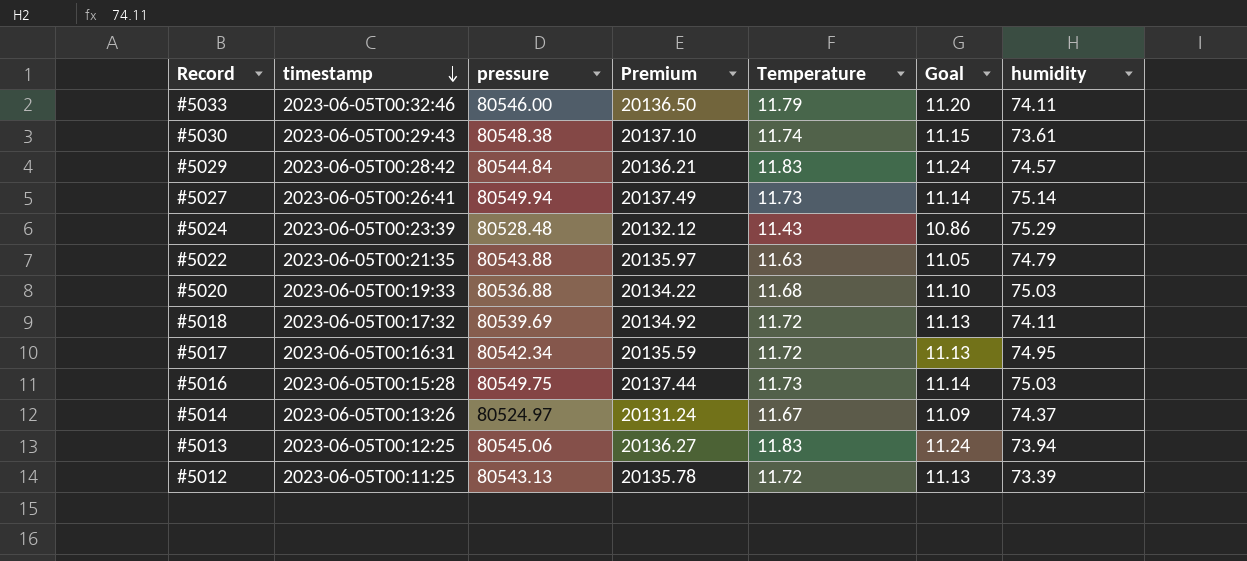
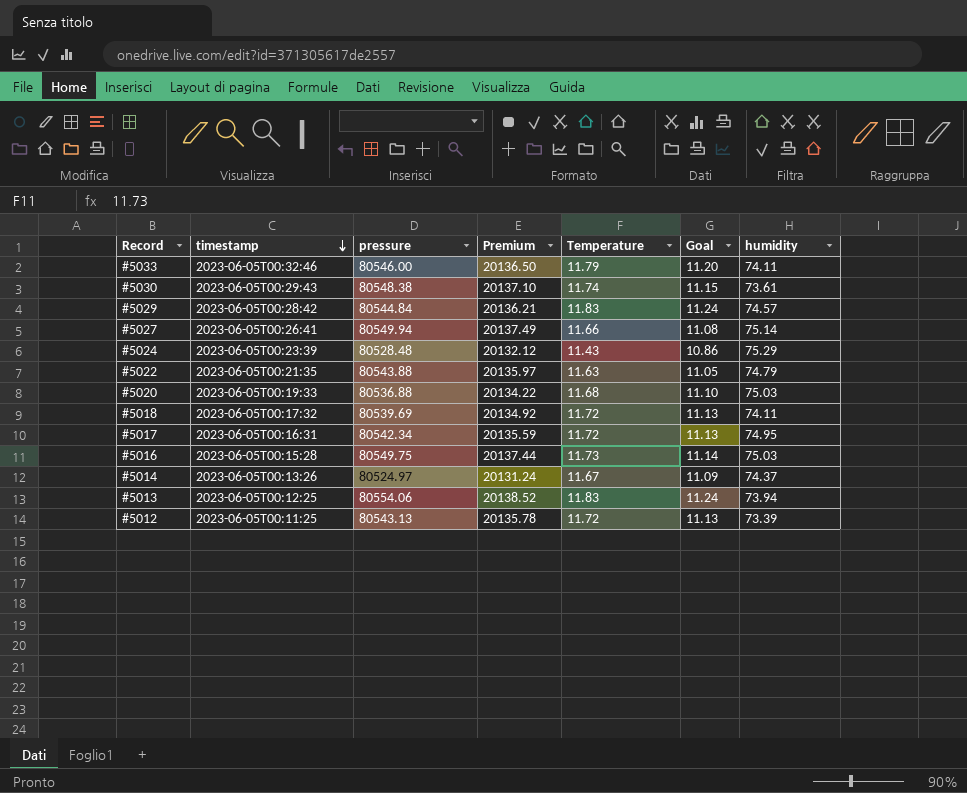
#5027 | Temperature: 11.73 -> 11.66
#5027 | Goal: 11.14 -> 11.08
#5013 | pressure: 80545.06 -> 80554.06
#5013 | Premium: 20136.27 -> 20138.52

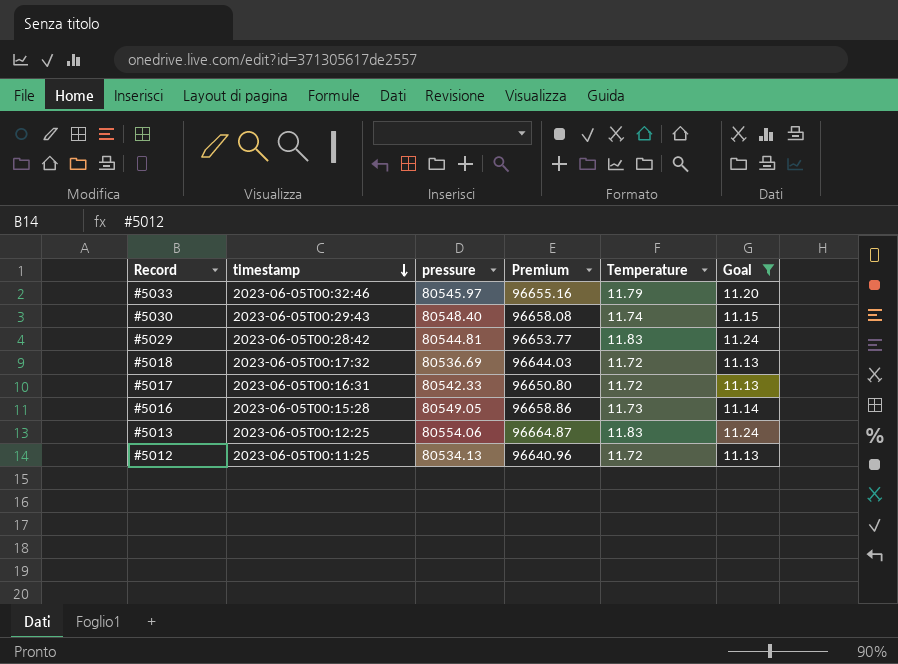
filter: none -> Goal >= 11.13
column humidity | position: 7 -> none
column Premium | formula: [pressure] * 0.25 -> [pressure] * 1.2
#5033 | pressure: 80546.00 -> 80545.97
#5030 | pressure: 80548.38 -> 80548.40
#5029 | pressure: 80544.84 -> 80544.81
#5018 | pressure: 80539.69 -> 80536.69
#5017 | pressure: 80542.34 -> 80542.33
#5016 | pressure: 80549.75 -> 80549.05
#5012 | pressure: 80543.13 -> 80534.13

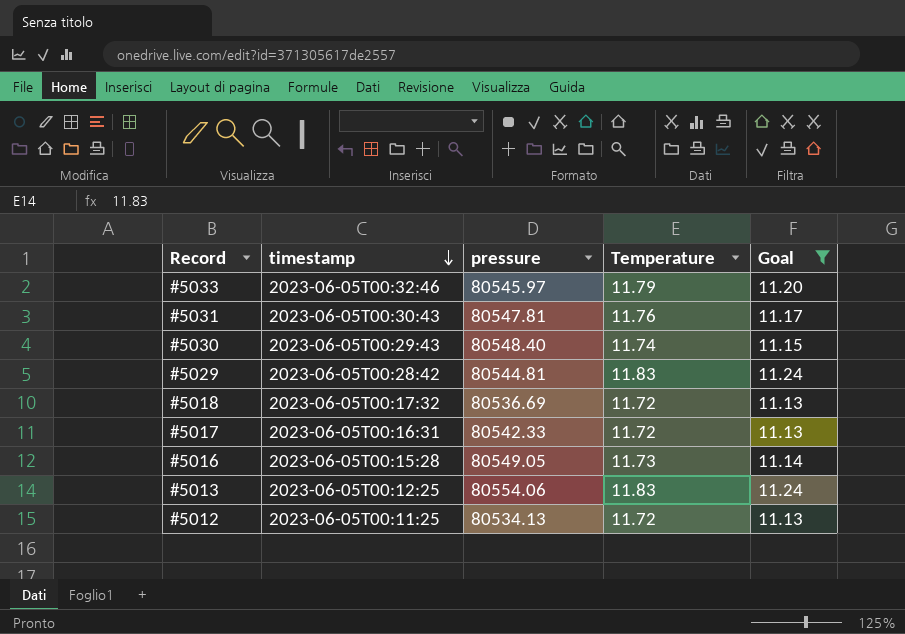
column Premium | formula: [pressure] * 1.2 -> none
row #5031: none -> 2023-06-05T00:30:43 | 80547.81 | 11.76 | 11.17

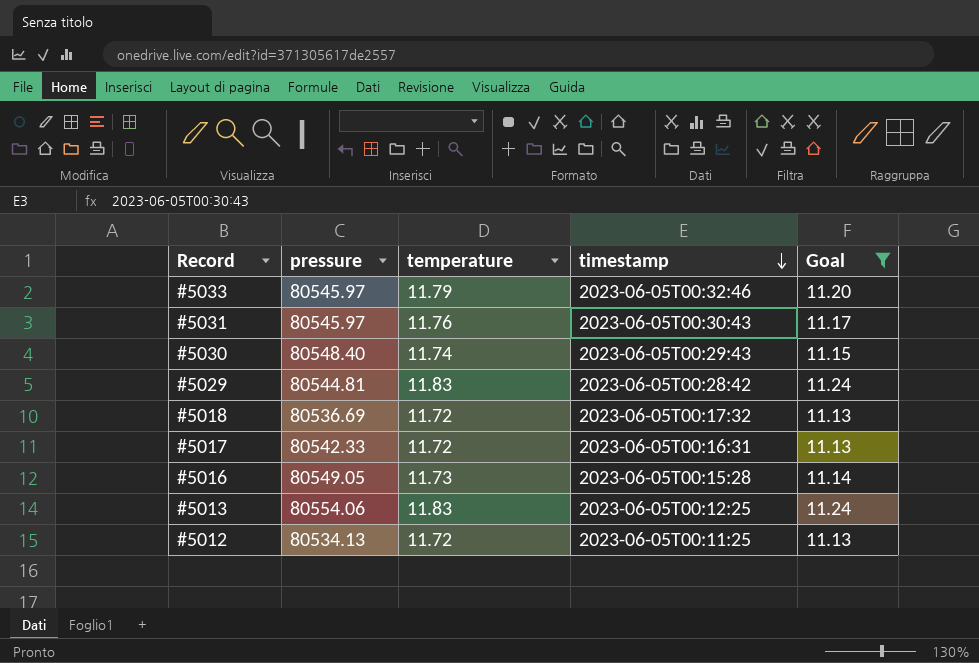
column name: Temperature -> temperature
column timestamp | position: 2 -> 4
#5031 | pressure: 80547.81 -> 80545.97

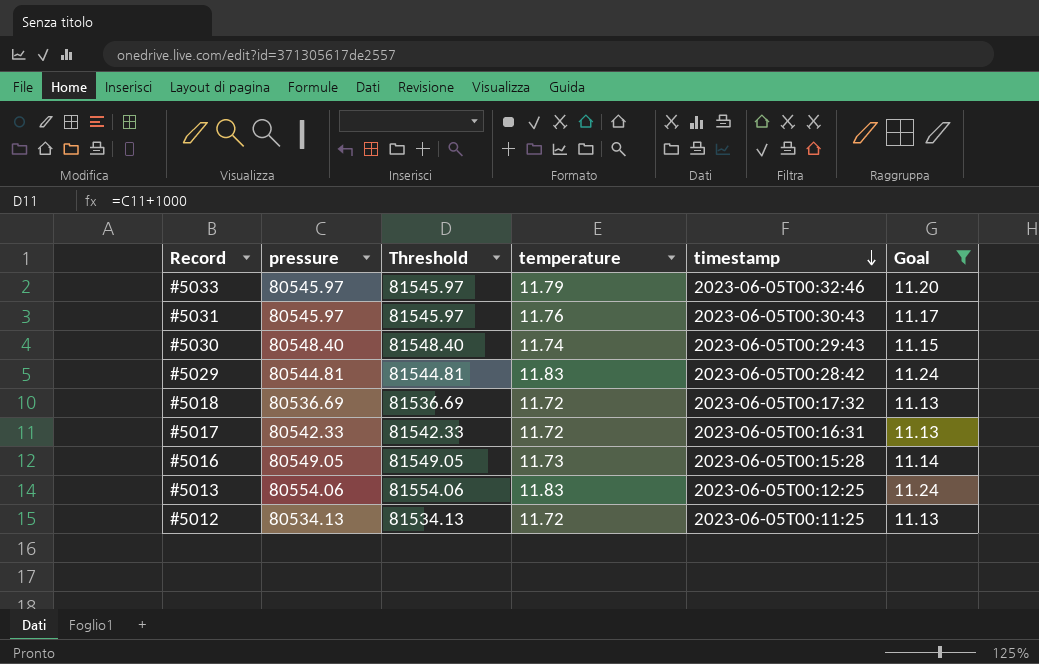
column Threshold | formula: none -> [pressure] + 1000

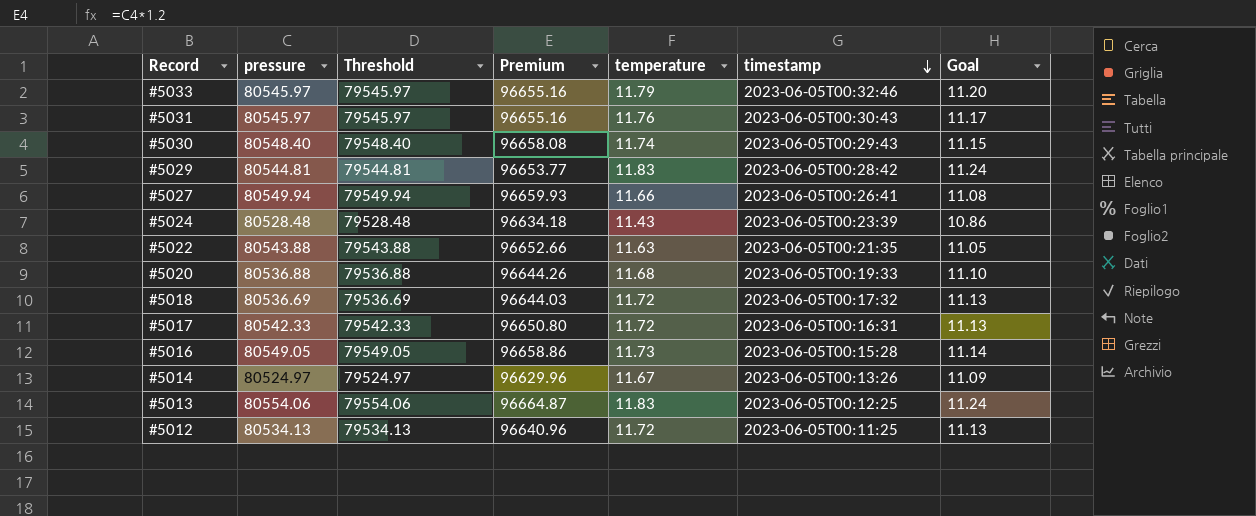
filter: Goal >= 11.13 -> none
column Threshold | formula: [pressure] + 1000 -> [pressure] - 1000
column Premium | formula: none -> [pressure] * 1.2

